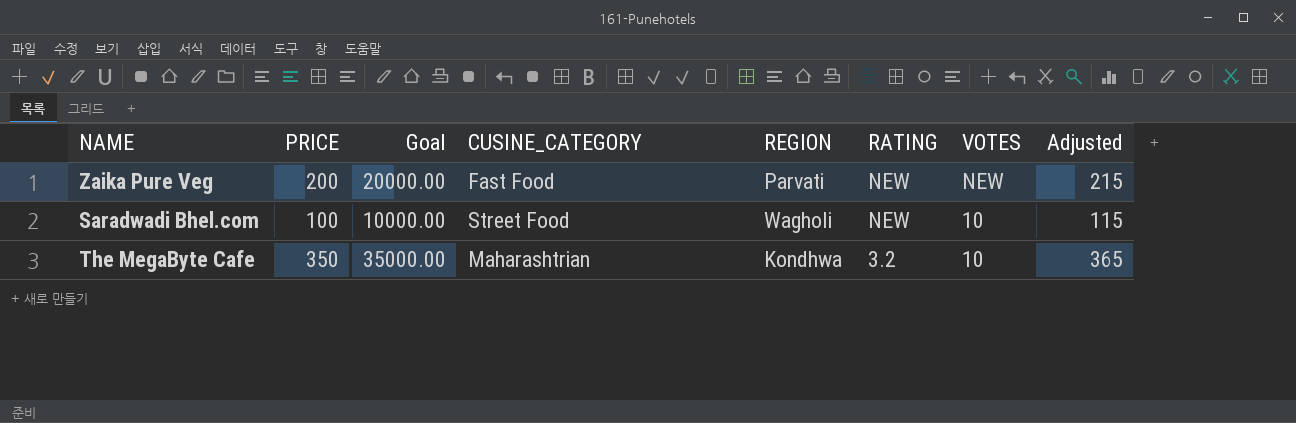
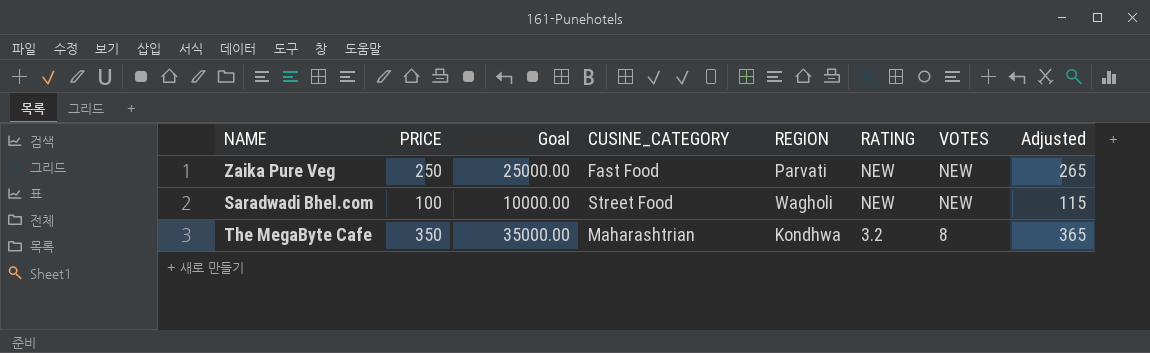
Zaika Pure Veg | PRICE: 200 -> 250
Zaika Pure Veg | Goal: 20000.00 -> 25000.00
Zaika Pure Veg | Adjusted: 215 -> 265
Saradwadi Bhel.com | VOTES: 10 -> NEW
The MegaByte Cafe | VOTES: 10 -> 8

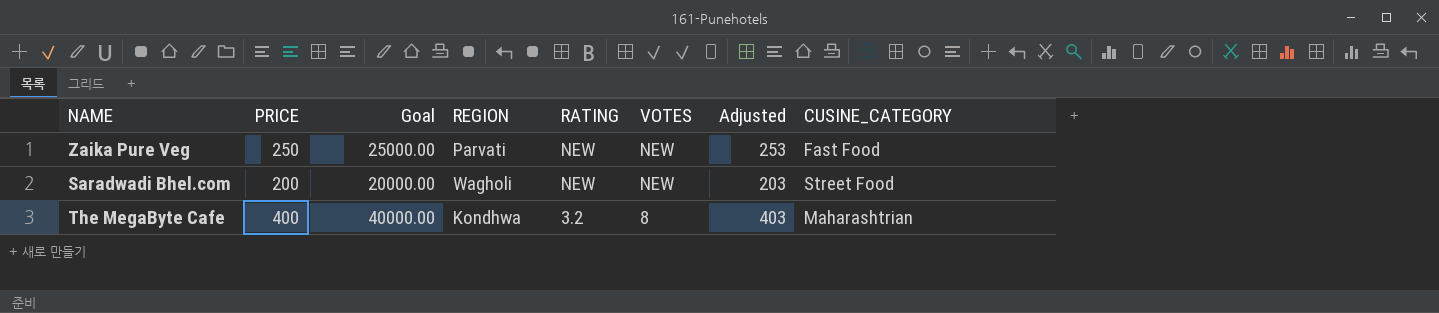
column Adjusted | formula: [PRICE] + 15 -> [PRICE] + 3
column CUSINE_CATEGORY | position: 4 -> 8
Saradwadi Bhel.com | PRICE: 100 -> 200
Saradwadi Bhel.com | Goal: 10000.00 -> 20000.00
The MegaByte Cafe | PRICE: 350 -> 400
The MegaByte Cafe | Goal: 35000.00 -> 40000.00

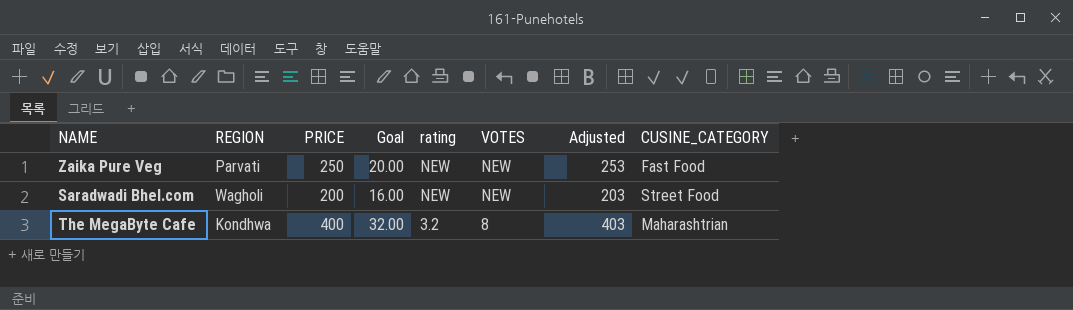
column REGION | position: 4 -> 2
column Goal | formula: [PRICE] * 100 -> [PRICE] * 0.08
column name: RATING -> rating

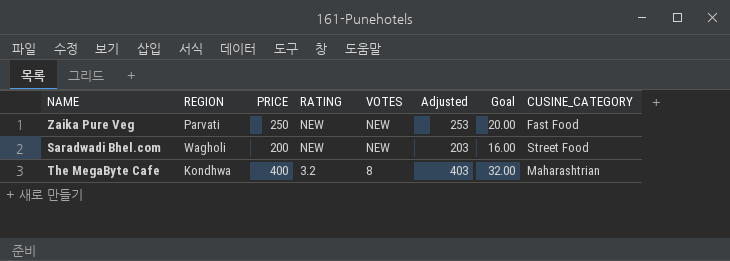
column name: rating -> RATING
column Goal | position: 4 -> 7

